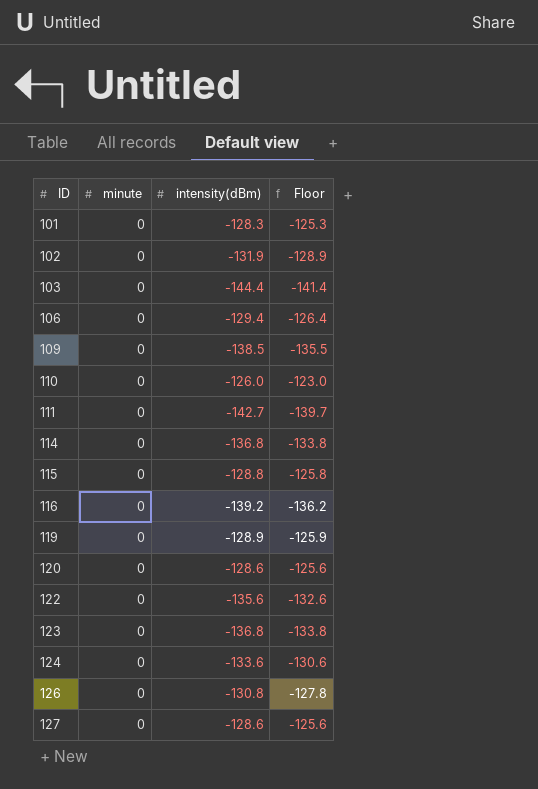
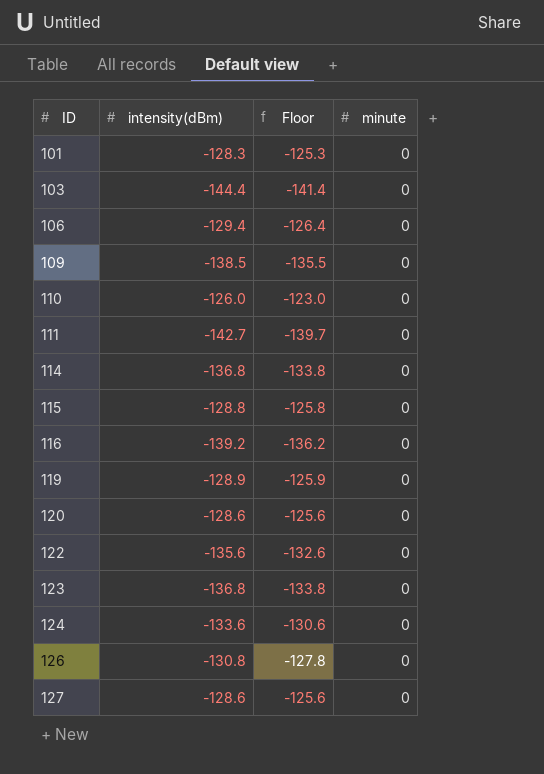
column minute | position: 2 -> 4
row 102: 0 | -131.9 | -128.9 -> none

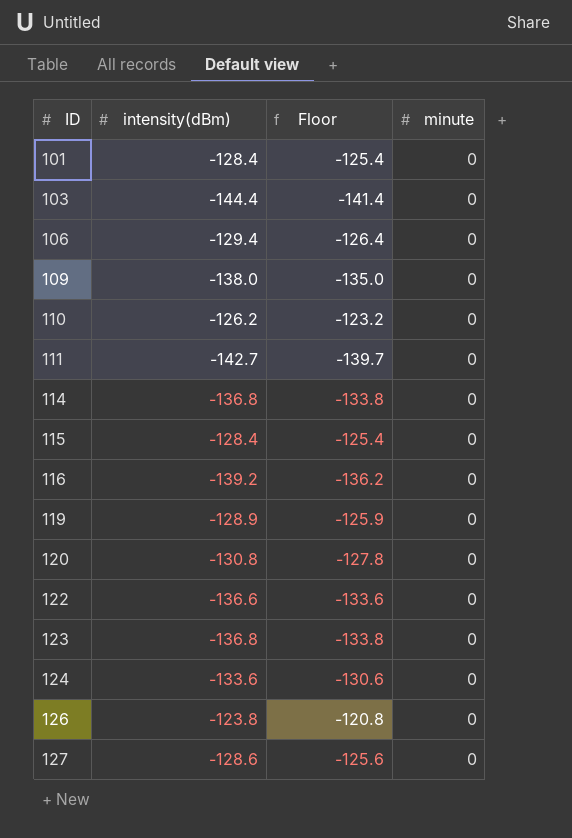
101 | intensity(dBm): -128.3 -> -128.4
101 | Floor: -125.3 -> -125.4
109 | intensity(dBm): -138.5 -> -138.0
109 | Floor: -135.5 -> -135.0
110 | intensity(dBm): -126.0 -> -126.2
110 | Floor: -123.0 -> -123.2
115 | intensity(dBm): -128.8 -> -128.4
115 | Floor: -125.8 -> -125.4
120 | intensity(dBm): -128.6 -> -130.8
120 | Floor: -125.6 -> -127.8
122 | intensity(dBm): -135.6 -> -136.6
122 | Floor: -132.6 -> -133.6
126 | intensity(dBm): -130.8 -> -123.8
126 | Floor: -127.8 -> -120.8

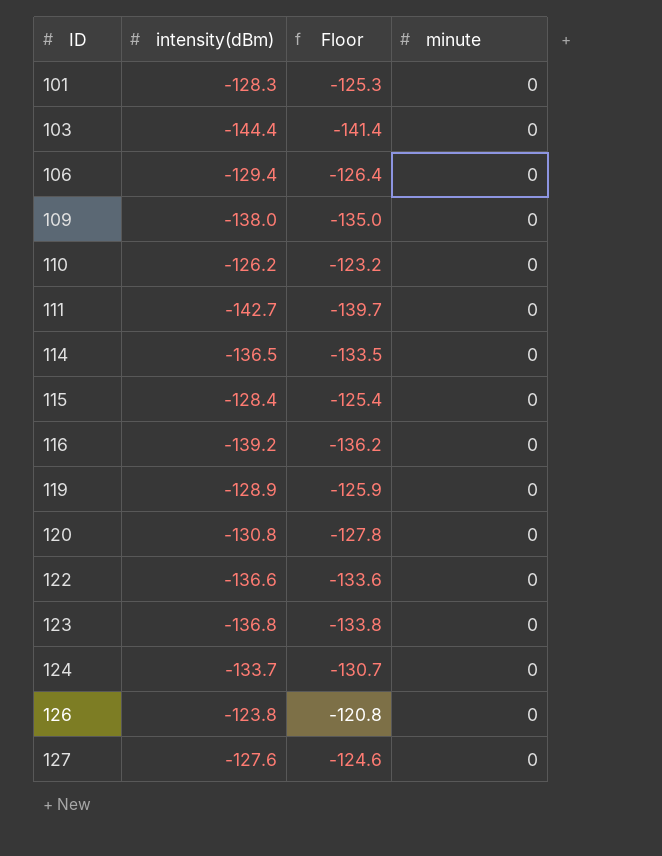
101 | intensity(dBm): -128.4 -> -128.3
101 | Floor: -125.4 -> -125.3
114 | intensity(dBm): -136.8 -> -136.5
114 | Floor: -133.8 -> -133.5
124 | intensity(dBm): -133.6 -> -133.7
124 | Floor: -130.6 -> -130.7
127 | intensity(dBm): -128.6 -> -127.6
127 | Floor: -125.6 -> -124.6

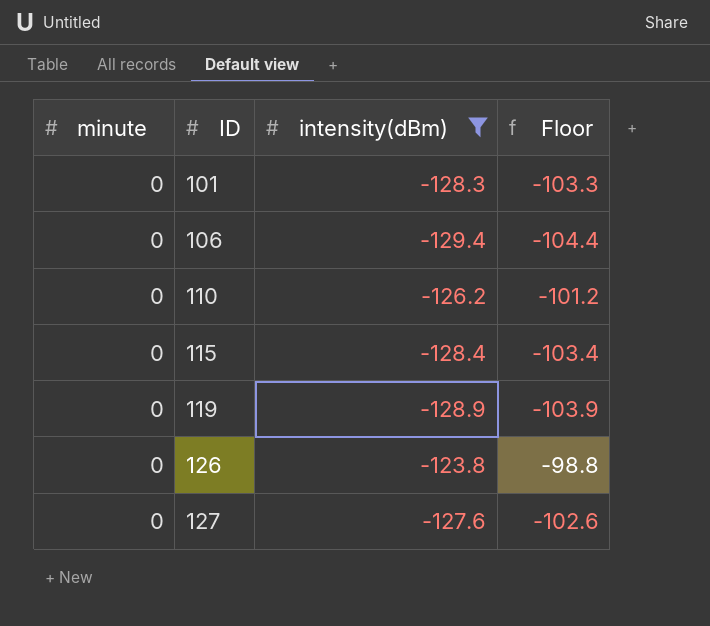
filter: none -> intensity(dBm) >= -129.4
column minute | position: 4 -> 1
column Floor | formula: [intensity(dBm)] + 3 -> [intensity(dBm)] + 25

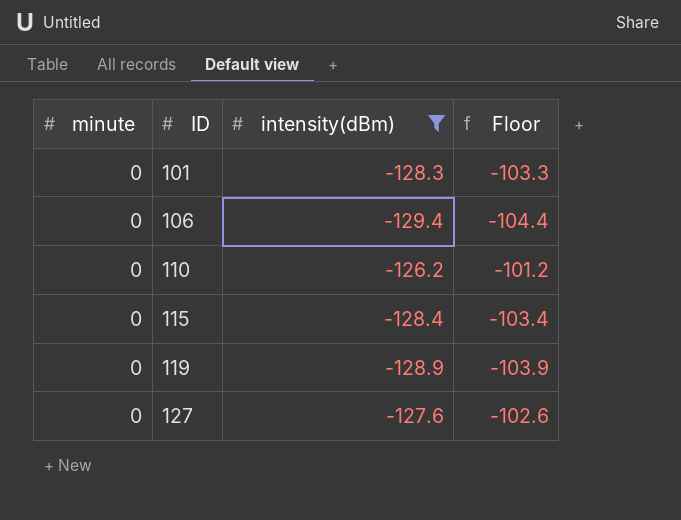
row 126: 0 | -123.8 | -98.8 -> none

